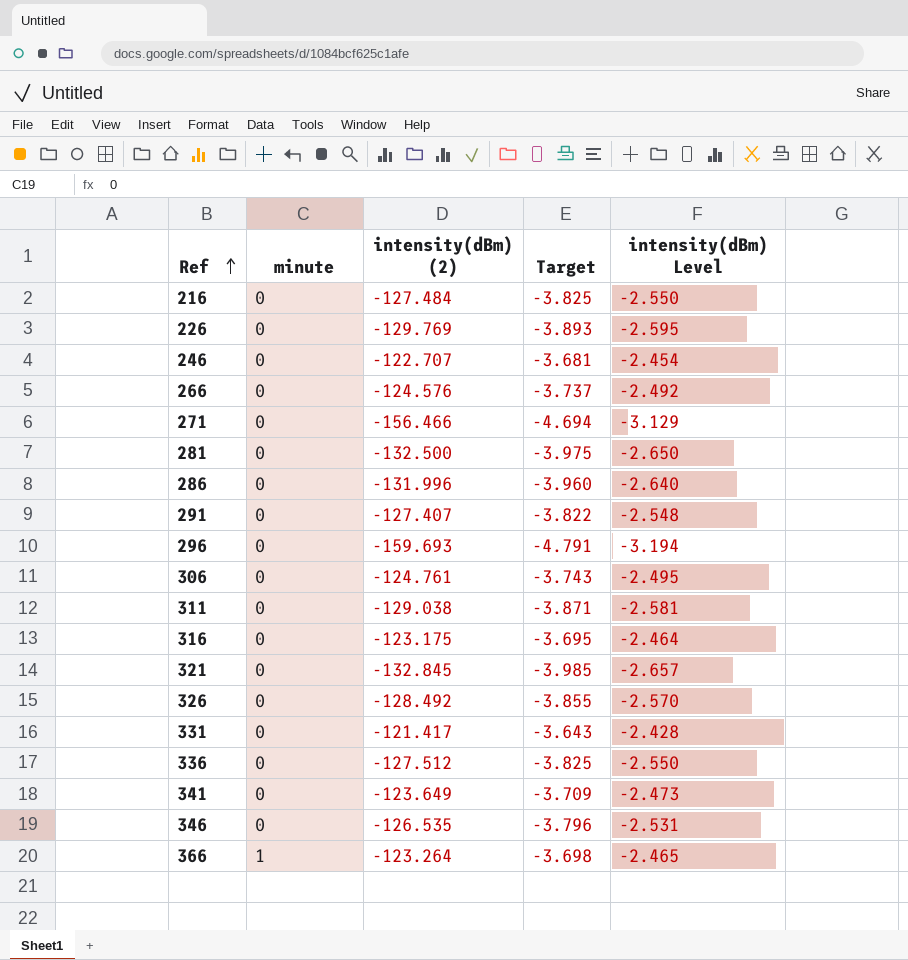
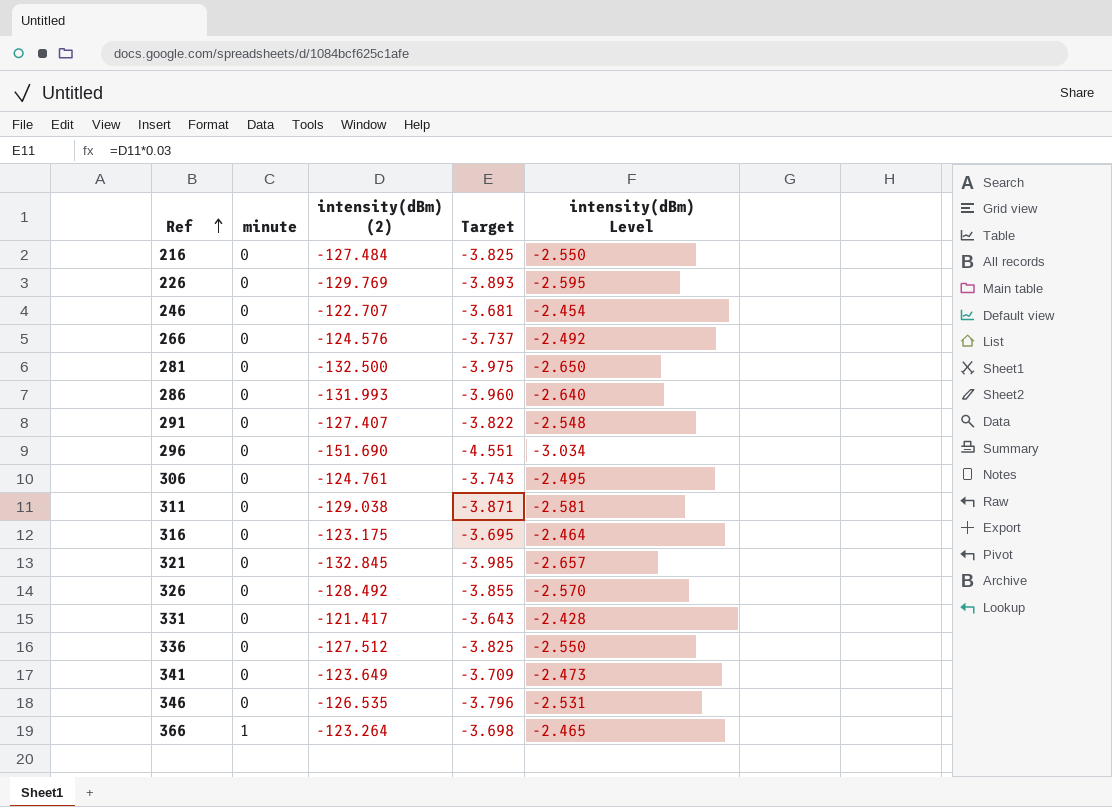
row 271: 0 | -156.466 | -4.694 | -3.129 -> none
286 | intensity(dBm) (2): -131.996 -> -131.993
296 | intensity(dBm) (2): -159.693 -> -151.690
296 | Target: -4.791 -> -4.551
296 | intensity(dBm) Level: -3.194 -> -3.034

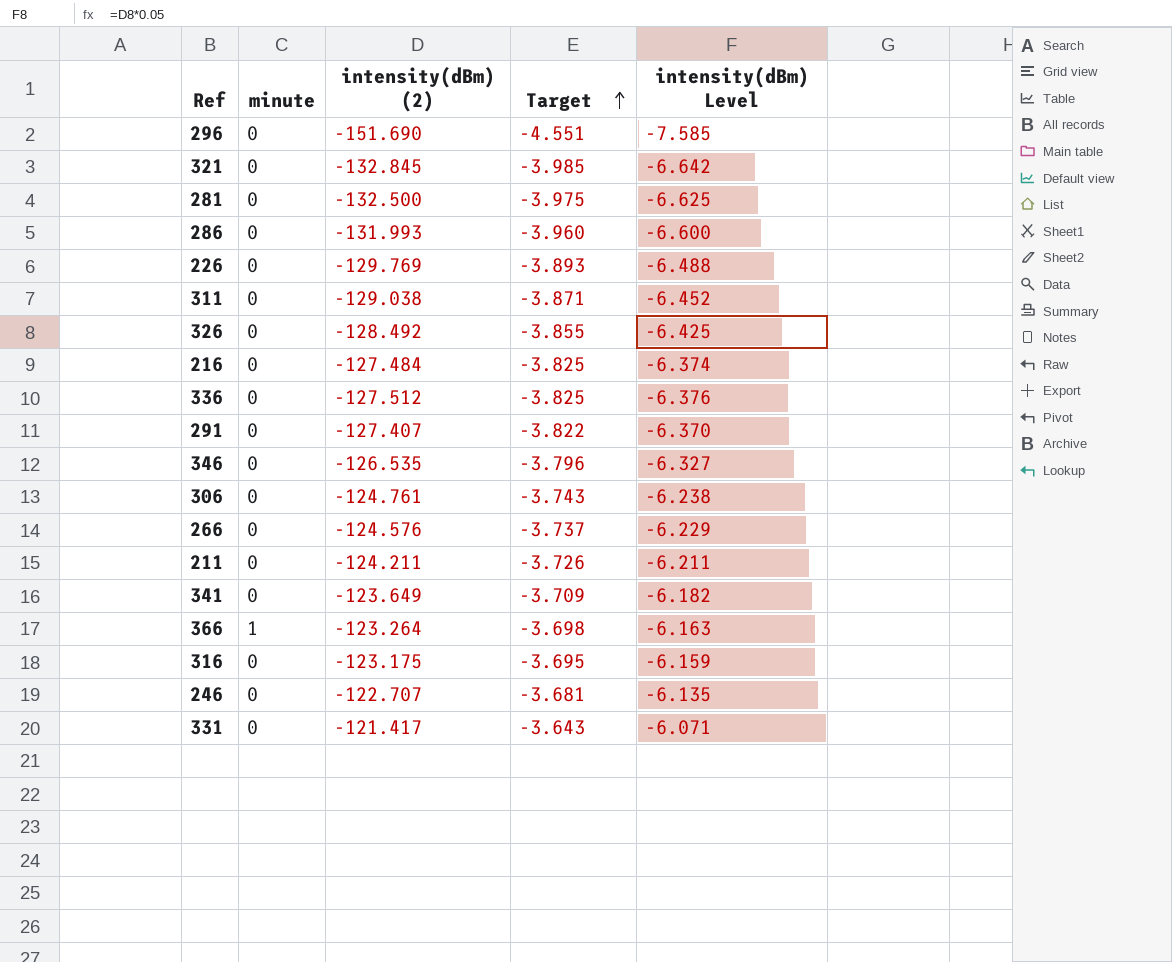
row order: Ref ascending -> Target ascending
column intensity(dBm) Level | formula: [intensity(dBm) (2)] * 0.02 -> [intensity(dBm) (2)] * 0.05
row 211: none -> 0 | -124.211 | -3.726 | -6.211

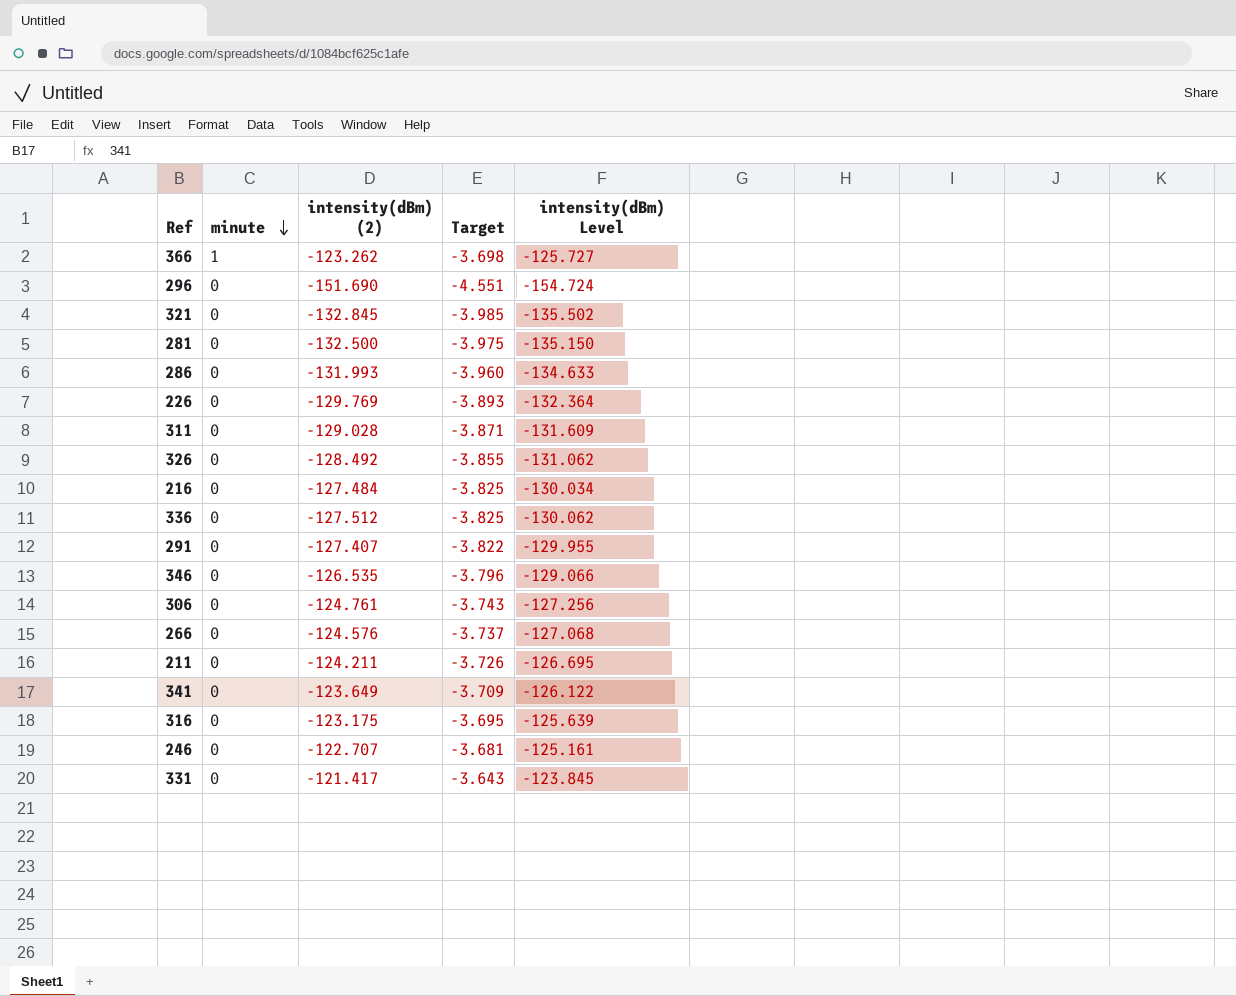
row order: Target ascending -> minute descending
column intensity(dBm) Level | formula: [intensity(dBm) (2)] * 0.05 -> [intensity(dBm) (2)] * 1.02
366 | intensity(dBm) (2): -123.264 -> -123.262
311 | intensity(dBm) (2): -129.038 -> -129.028

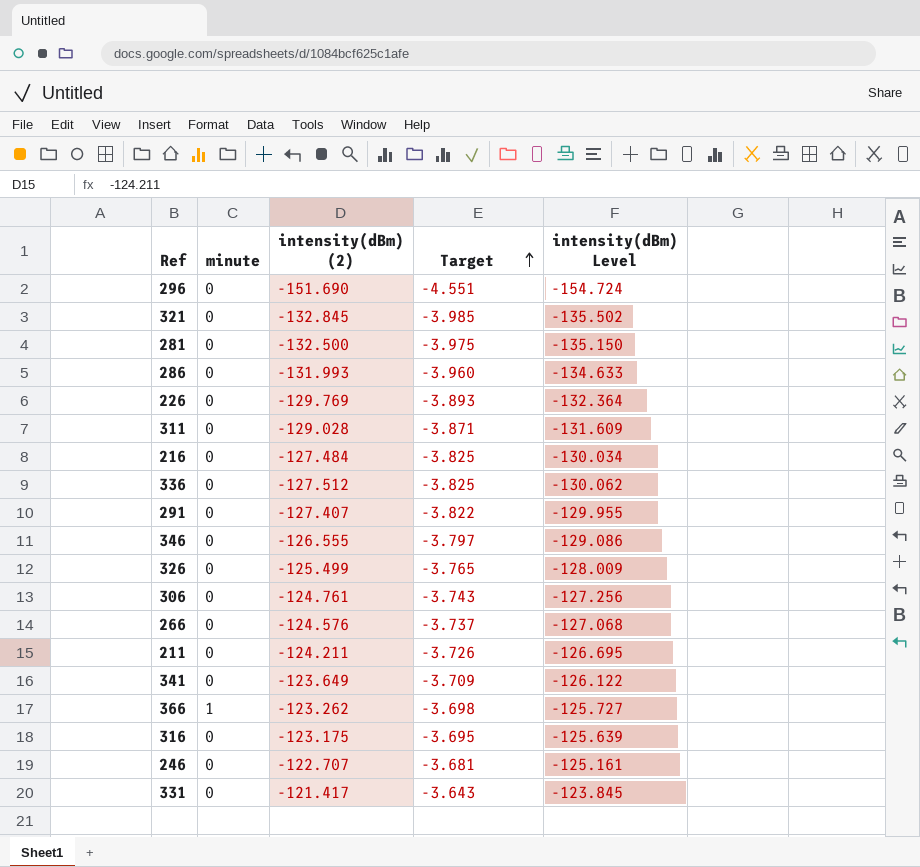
row order: minute descending -> Target ascending
346 | intensity(dBm) (2): -126.535 -> -126.555
346 | Target: -3.796 -> -3.797
346 | intensity(dBm) Level: -129.066 -> -129.086
326 | intensity(dBm) (2): -128.492 -> -125.499
326 | Target: -3.855 -> -3.765
326 | intensity(dBm) Level: -131.062 -> -128.009

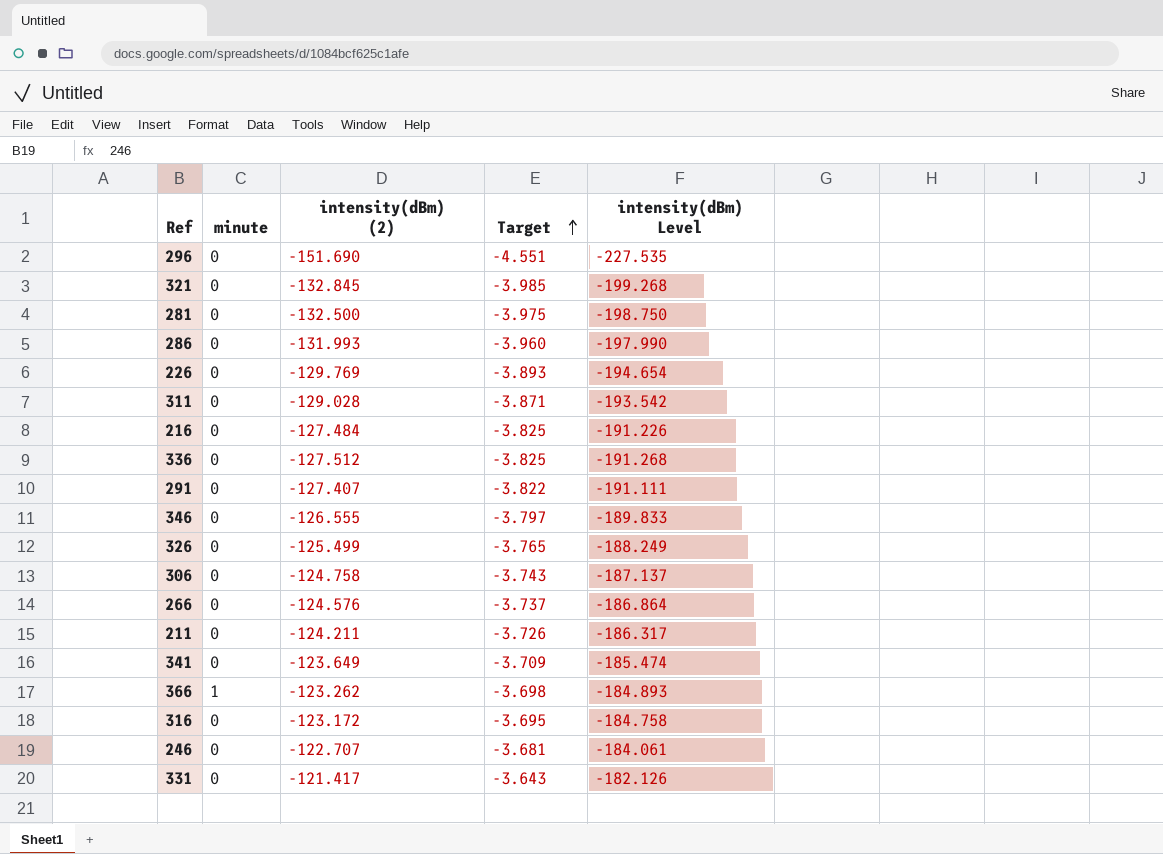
column intensity(dBm) Level | formula: [intensity(dBm) (2)] * 1.02 -> [intensity(dBm) (2)] * 1.5
306 | intensity(dBm) (2): -124.761 -> -124.758
316 | intensity(dBm) (2): -123.175 -> -123.172

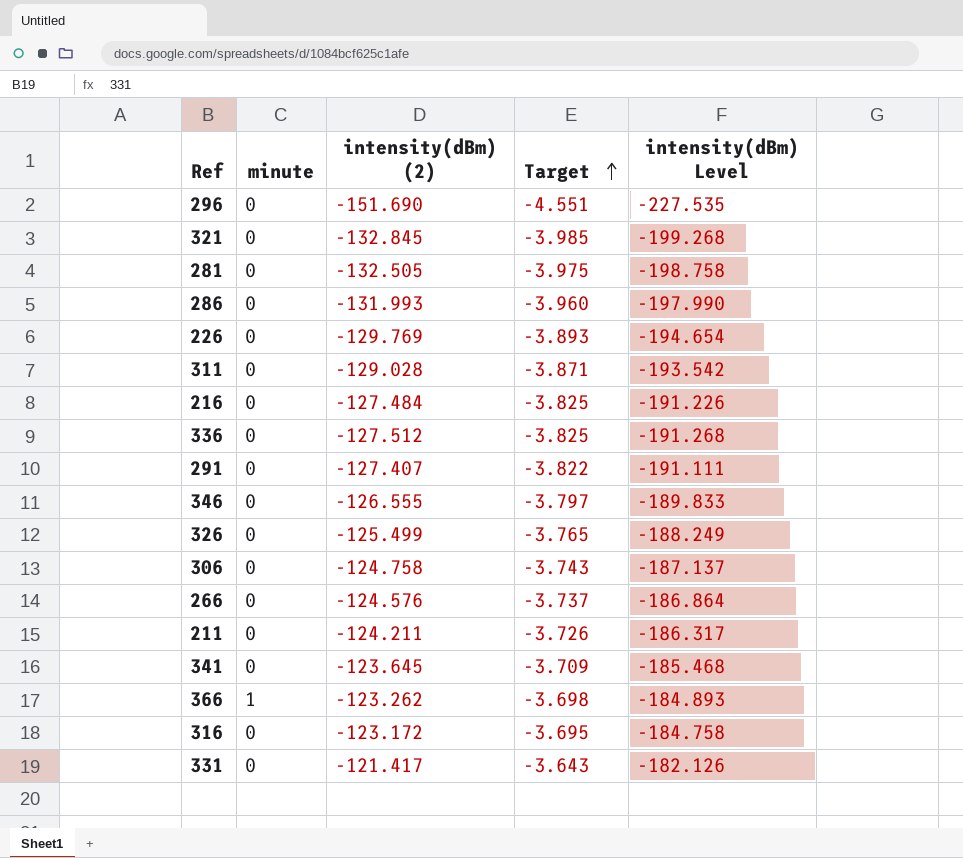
row 246: 0 | -122.707 | -3.681 | -184.061 -> none
281 | intensity(dBm) (2): -132.500 -> -132.505
281 | intensity(dBm) Level: -198.750 -> -198.758
341 | intensity(dBm) (2): -123.649 -> -123.645
341 | intensity(dBm) Level: -185.474 -> -185.468

